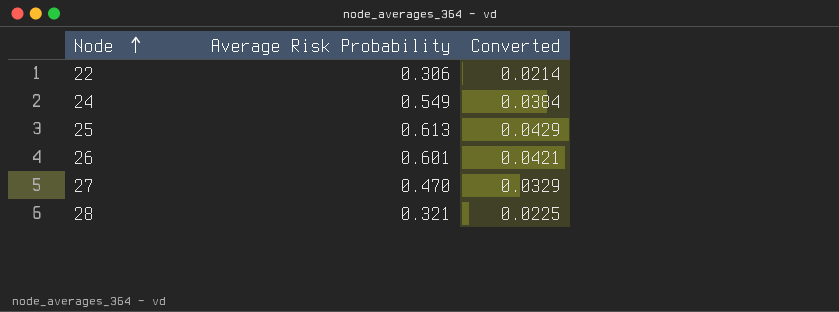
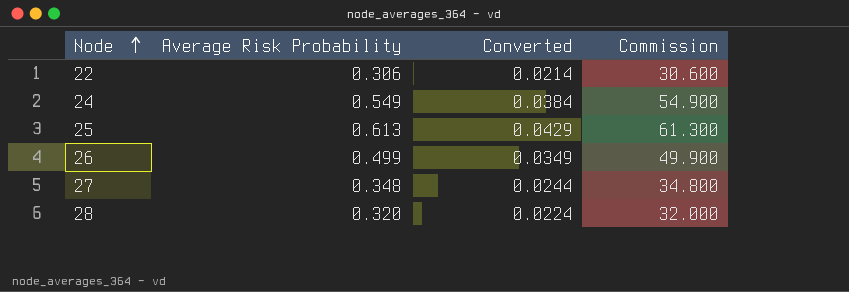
column Commission | formula: none -> [Average Risk Probability] * 100
26 | Average Risk Probability: 0.601 -> 0.499
26 | Converted: 0.0421 -> 0.0349
27 | Average Risk Probability: 0.470 -> 0.348
27 | Converted: 0.0329 -> 0.0244
28 | Average Risk Probability: 0.321 -> 0.320
28 | Converted: 0.0225 -> 0.0224

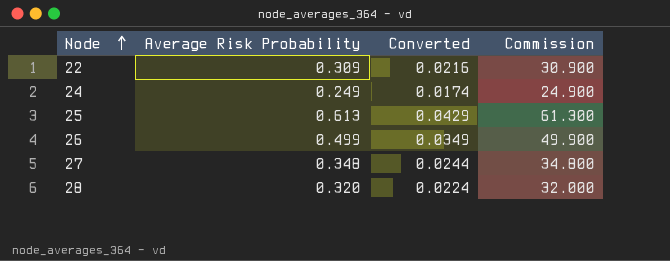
22 | Average Risk Probability: 0.306 -> 0.309
22 | Converted: 0.0214 -> 0.0216
22 | Commission: 30.600 -> 30.900
24 | Average Risk Probability: 0.549 -> 0.249
24 | Converted: 0.0384 -> 0.0174
24 | Commission: 54.900 -> 24.900

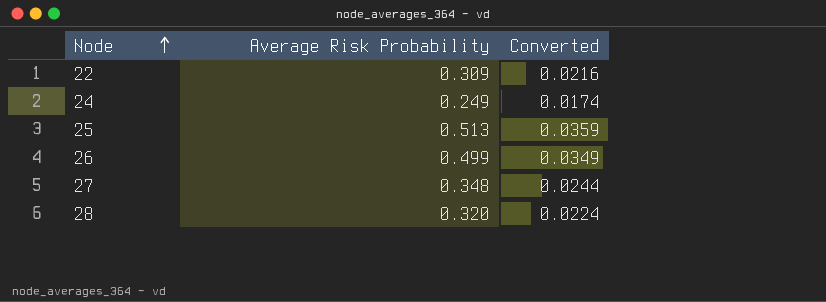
column Commission | formula: [Average Risk Probability] * 100 -> none
25 | Average Risk Probability: 0.613 -> 0.513
25 | Converted: 0.0429 -> 0.0359

